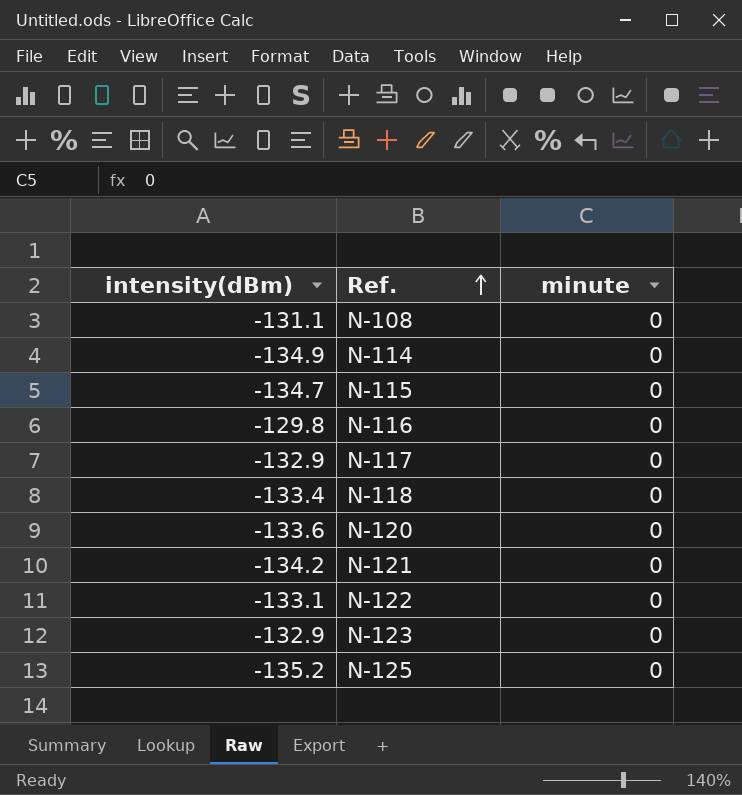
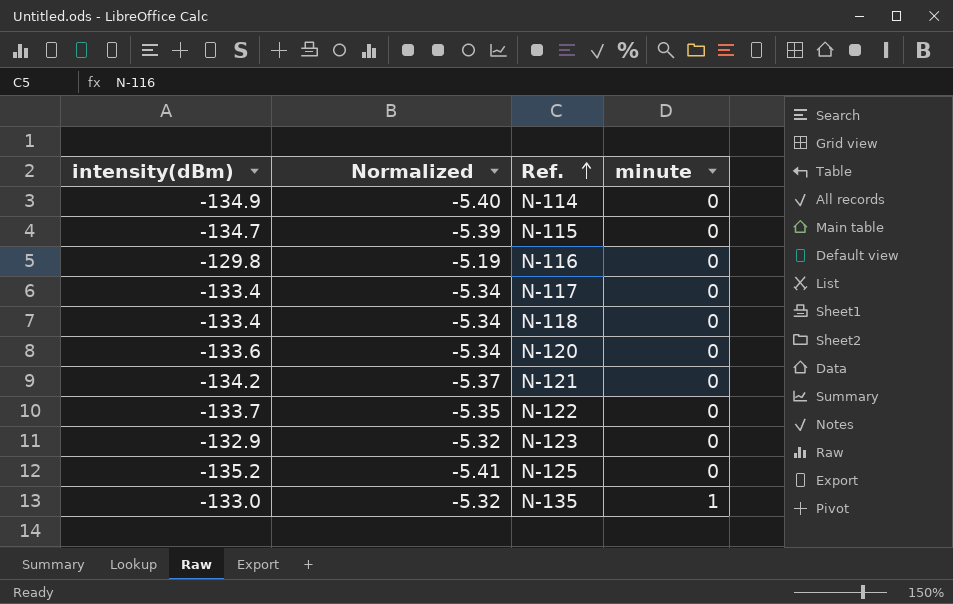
column Normalized | formula: none -> [intensity(dBm)] * 0.04
row N-108: -131.1 | 0 -> none
N-117 | intensity(dBm): -132.9 -> -133.4
N-122 | intensity(dBm): -133.1 -> -133.7
row N-135: none -> -133.0 | -5.32 | 1

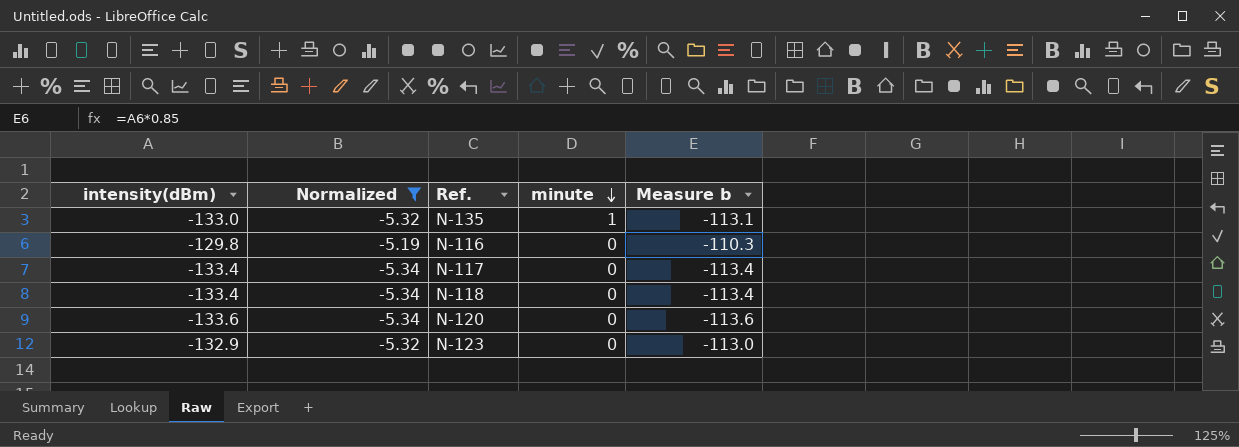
filter: none -> Normalized >= -5.34
row order: Ref. ascending -> minute descending
column Measure b | formula: none -> [intensity(dBm)] * 0.85

